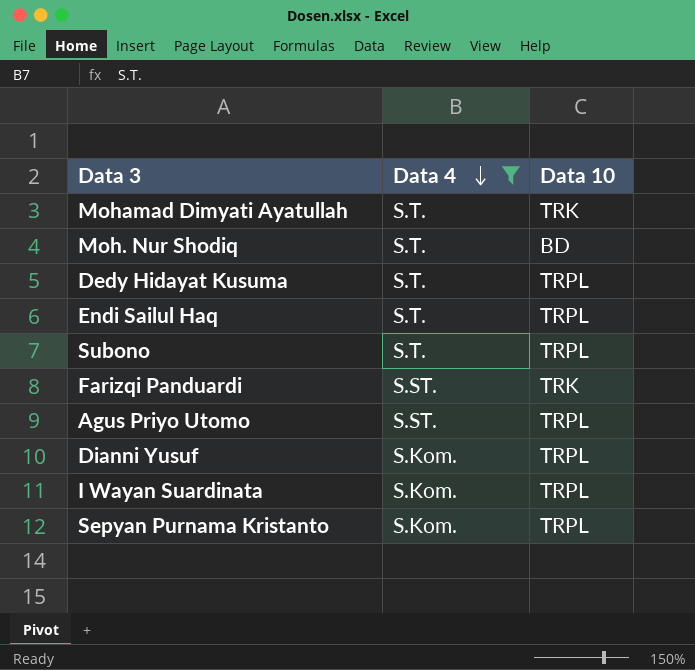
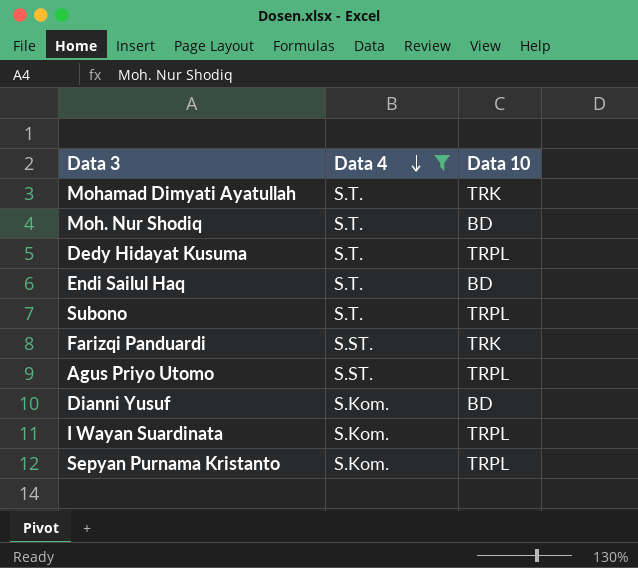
Endi Sailul Haq | Data 10: TRPL -> BD
Dianni Yusuf | Data 10: TRPL -> BD

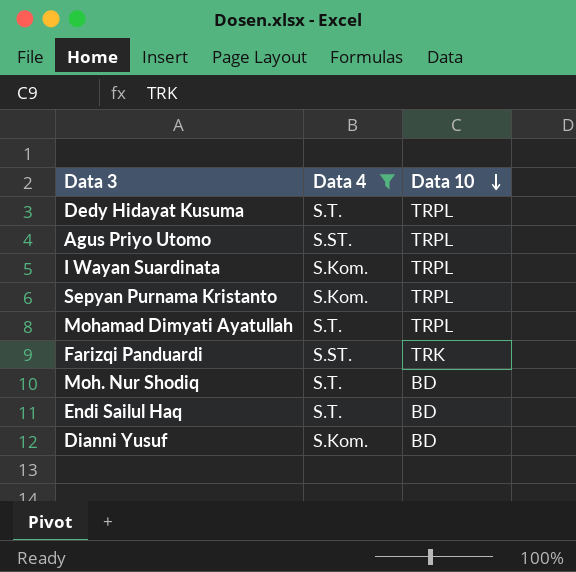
row order: Data 4 descending -> Data 10 descending
row Subono: S.T. | TRPL -> none
Mohamad Dimyati Ayatullah | Data 10: TRK -> TRPL

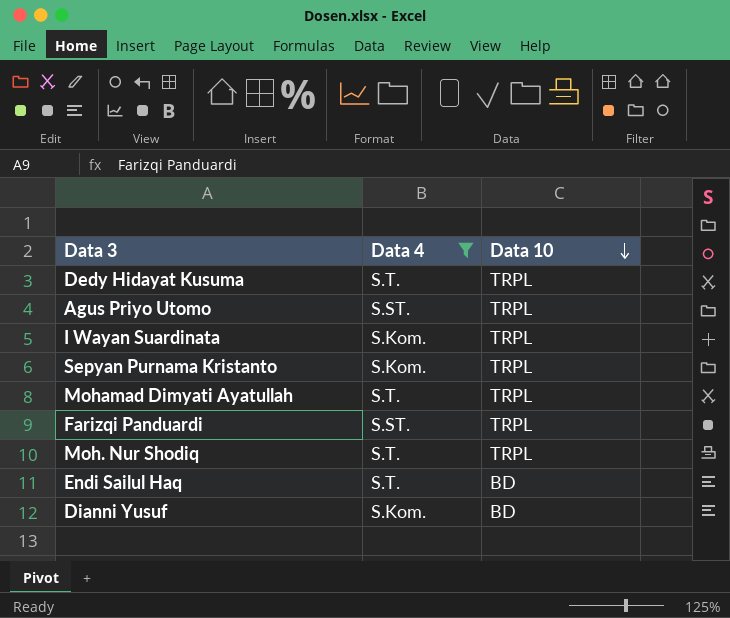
Farizqi Panduardi | Data 10: TRK -> TRPL
Moh. Nur Shodiq | Data 10: BD -> TRPL

